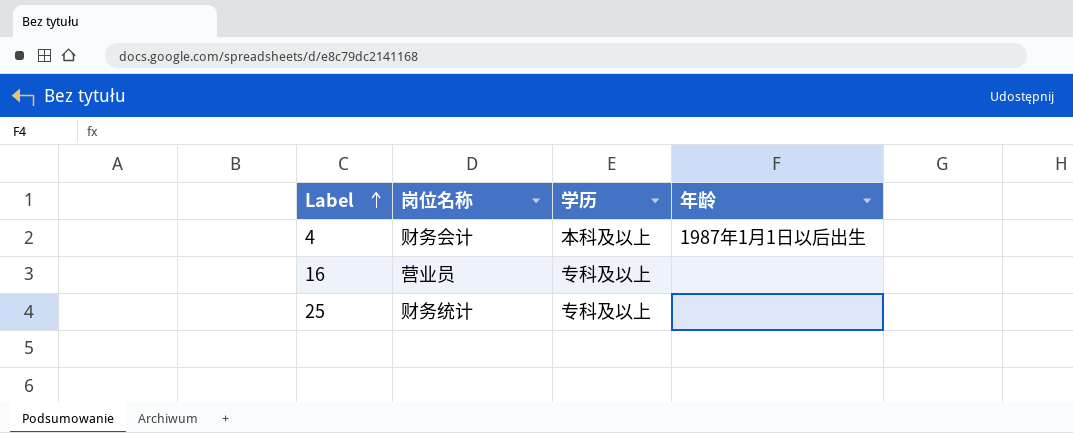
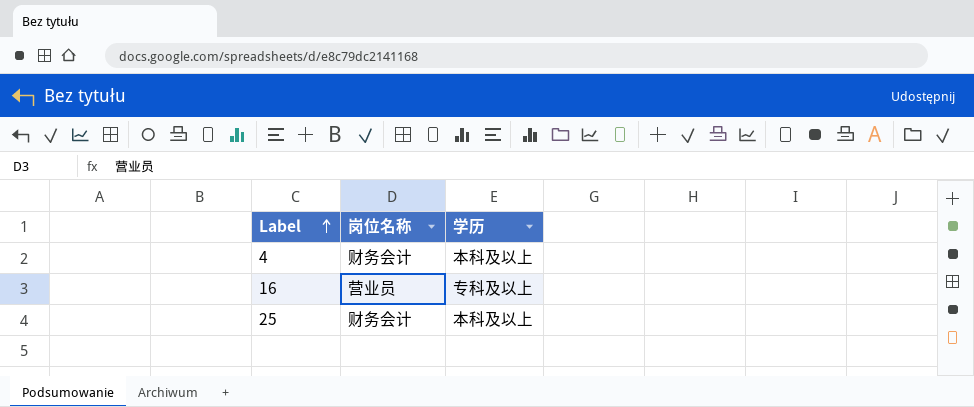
column 年龄 | position: 4 -> none
25 | 岗位名称: 财务统计 -> 财务会计
25 | 学历: 专科及以上 -> 本科及以上

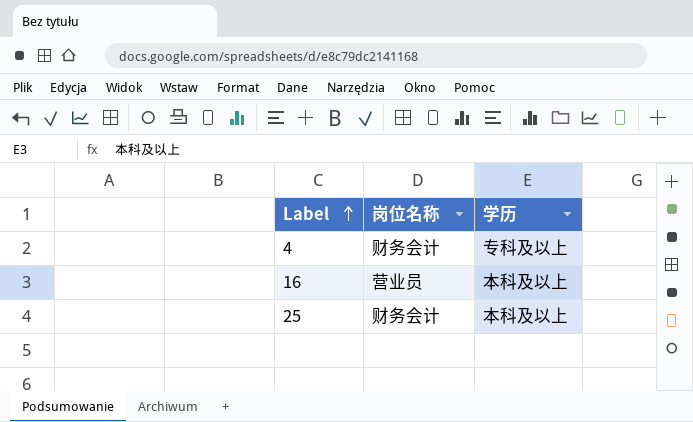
4 | 学历: 本科及以上 -> 专科及以上
16 | 学历: 专科及以上 -> 本科及以上

